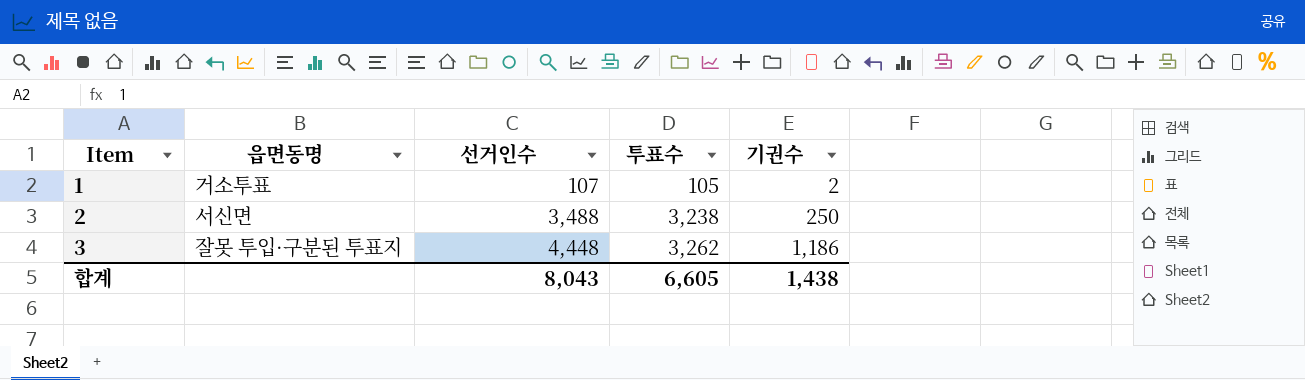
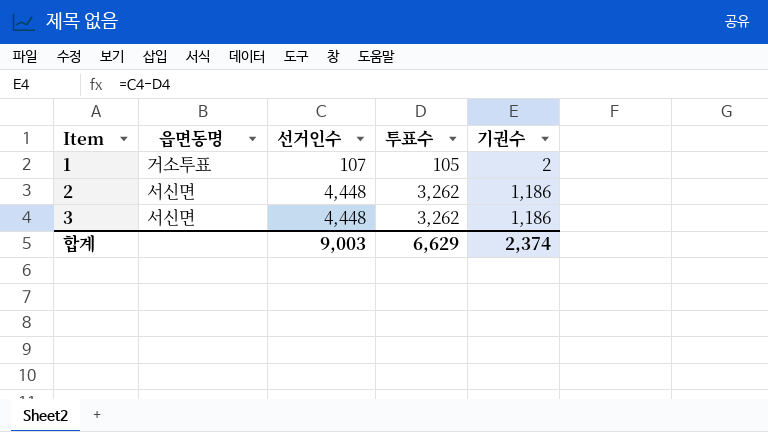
2 | 선거인수: 3,488 -> 4,448
2 | 투표수: 3,238 -> 3,262
2 | 기권수: 250 -> 1,186
3 | 읍면동명: 잘못 투입·구분된 투표지 -> 서신면
합계 | 선거인수: 8,043 -> 9,003
합계 | 투표수: 6,605 -> 6,629
합계 | 기권수: 1,438 -> 2,374

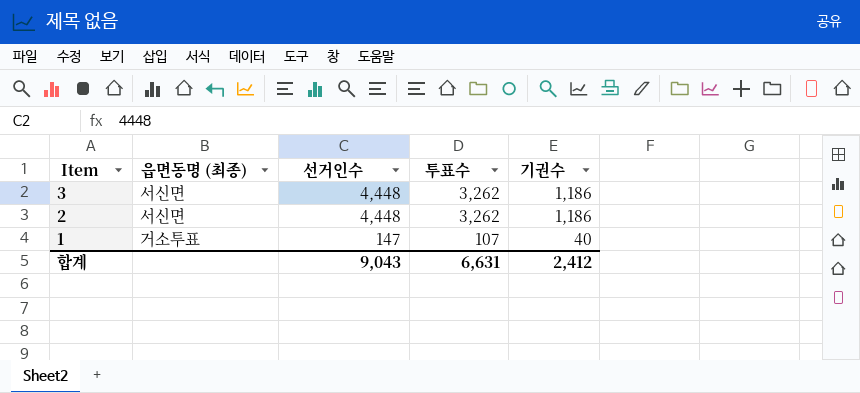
row order: Item ascending -> Item descending
column name: 읍면동명 -> 읍면동명 (최종)
1 | 선거인수: 107 -> 147
1 | 투표수: 105 -> 107
1 | 기권수: 2 -> 40
합계 | 선거인수: 9,003 -> 9,043
합계 | 투표수: 6,629 -> 6,631
합계 | 기권수: 2,374 -> 2,412

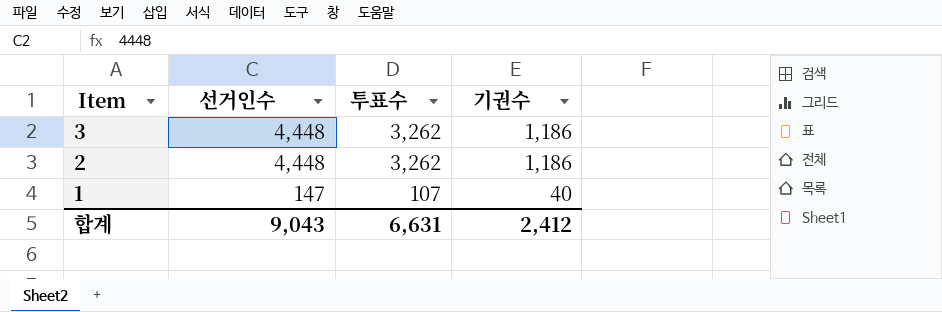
column 읍면동명 (최종) | position: 2 -> none

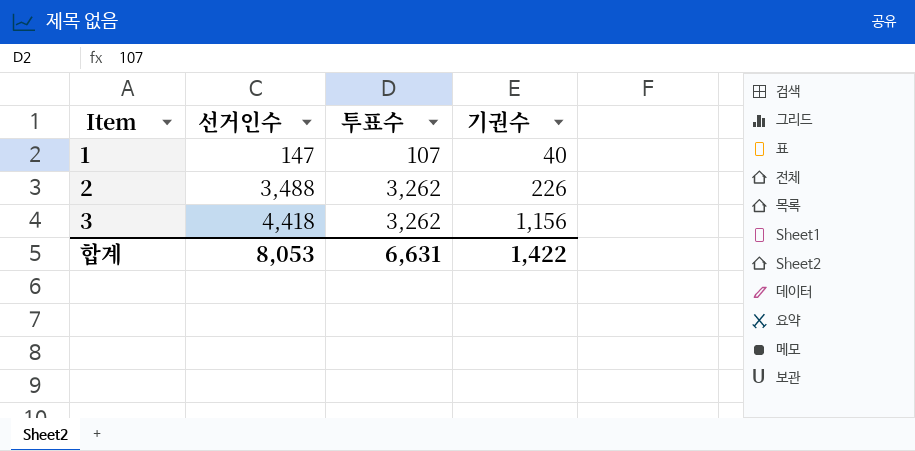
row order: Item descending -> Item ascending
2 | 선거인수: 4,448 -> 3,488
2 | 기권수: 1,186 -> 226
3 | 선거인수: 4,448 -> 4,418
3 | 기권수: 1,186 -> 1,156
합계 | 선거인수: 9,043 -> 8,053
합계 | 기권수: 2,412 -> 1,422

